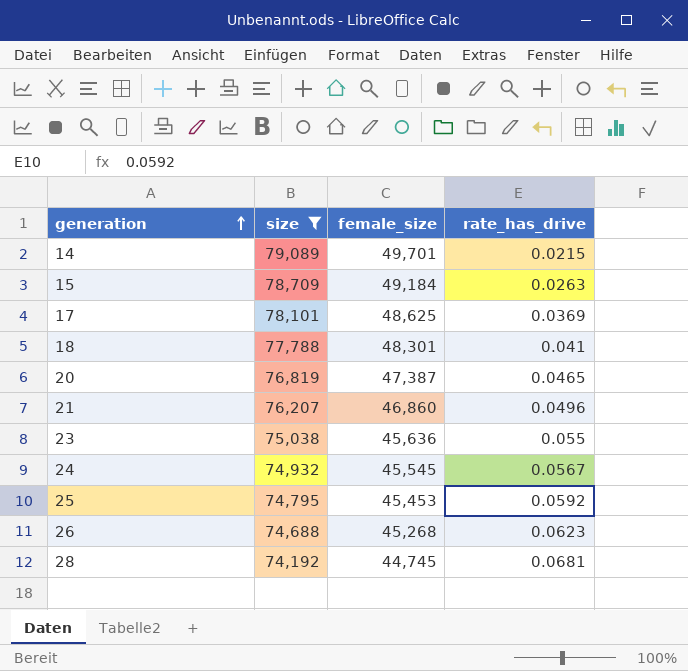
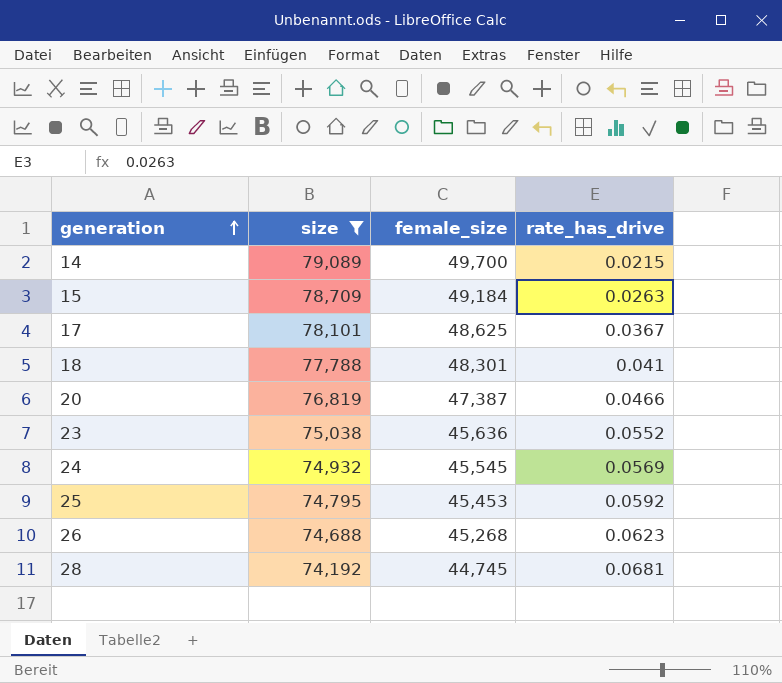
row 21: 76,207 | 46,860 | 0.0496 -> none
14 | female_size: 49,701 -> 49,700
17 | rate_has_drive: 0.0369 -> 0.0367
20 | rate_has_drive: 0.0465 -> 0.0466
23 | rate_has_drive: 0.055 -> 0.0552
24 | rate_has_drive: 0.0567 -> 0.0569

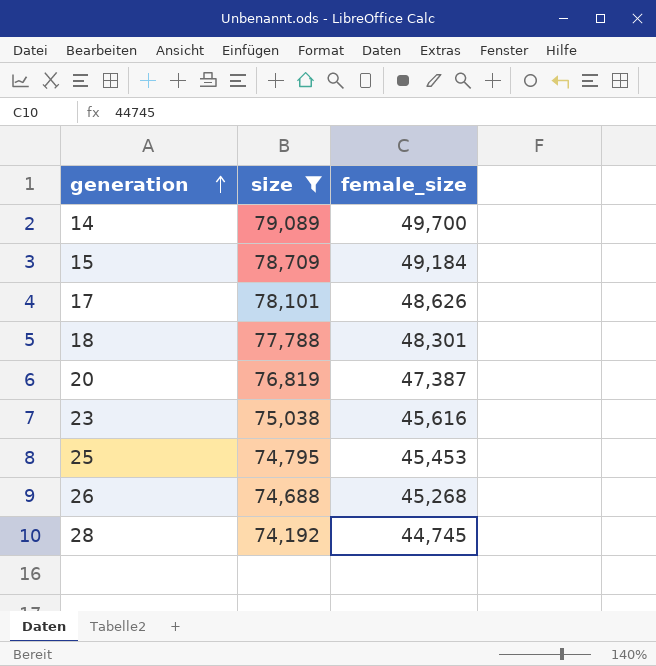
column rate_has_drive | position: 4 -> none
row 24: 74,932 | 45,545 | 0.0569 -> none
17 | female_size: 48,625 -> 48,626
23 | female_size: 45,636 -> 45,616

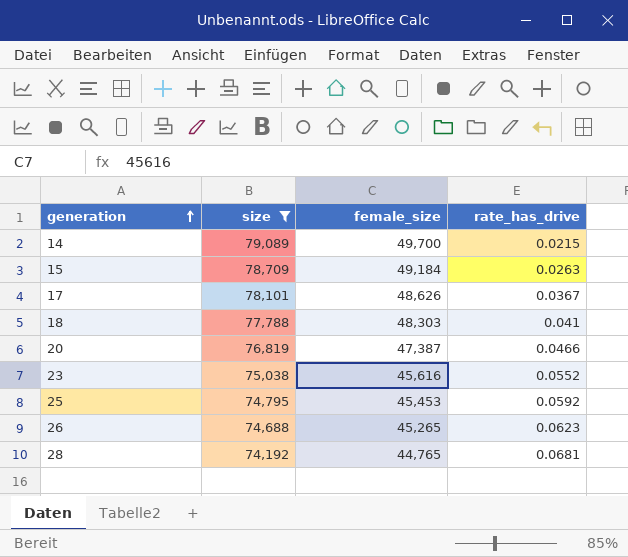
column rate_has_drive | position: none -> 4
18 | female_size: 48,301 -> 48,303
26 | female_size: 45,268 -> 45,265
28 | female_size: 44,745 -> 44,765

